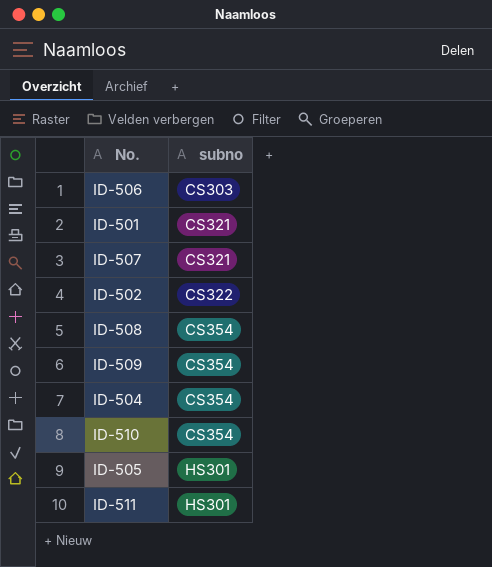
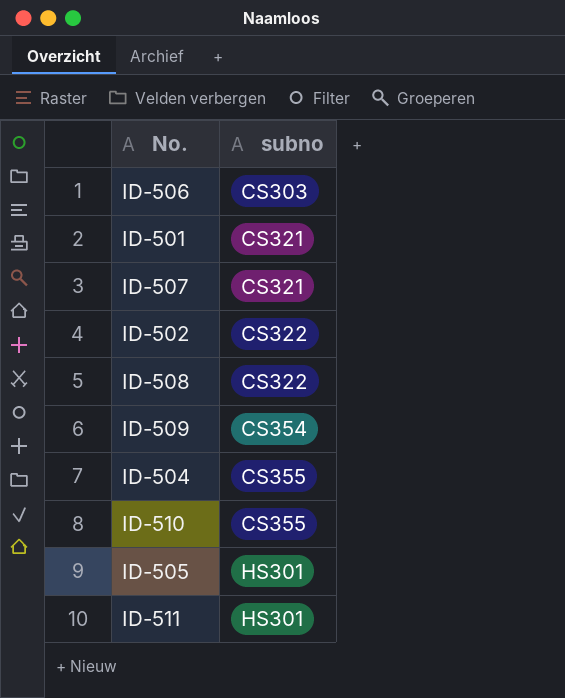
ID-508 | subno: CS354 -> CS322
ID-504 | subno: CS354 -> CS355
ID-510 | subno: CS354 -> CS355

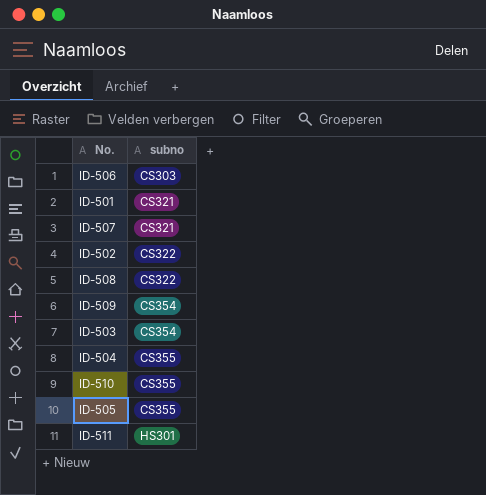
row ID-503: none -> CS354
ID-505 | subno: HS301 -> CS355

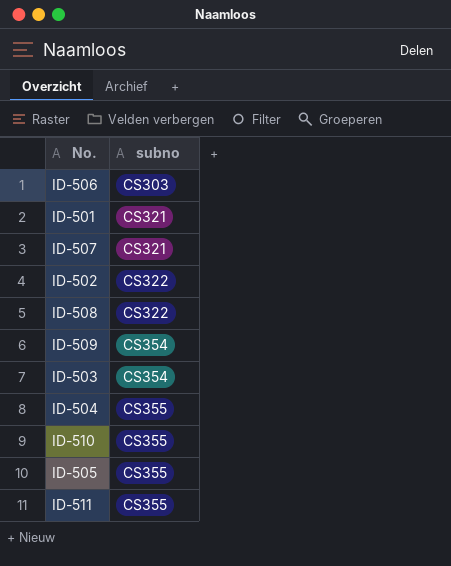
ID-511 | subno: HS301 -> CS355

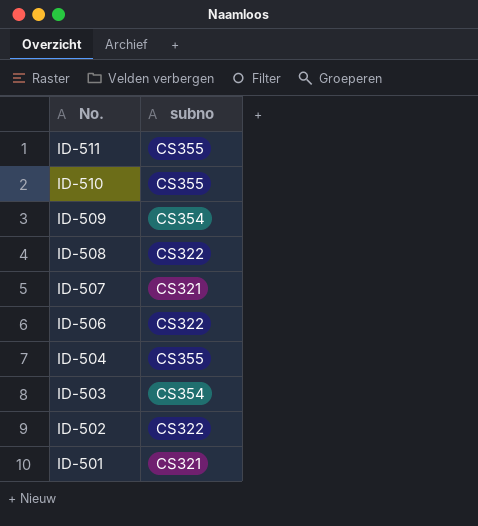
row order: subno ascending -> No. descending
row ID-505: CS355 -> none
ID-506 | subno: CS303 -> CS322

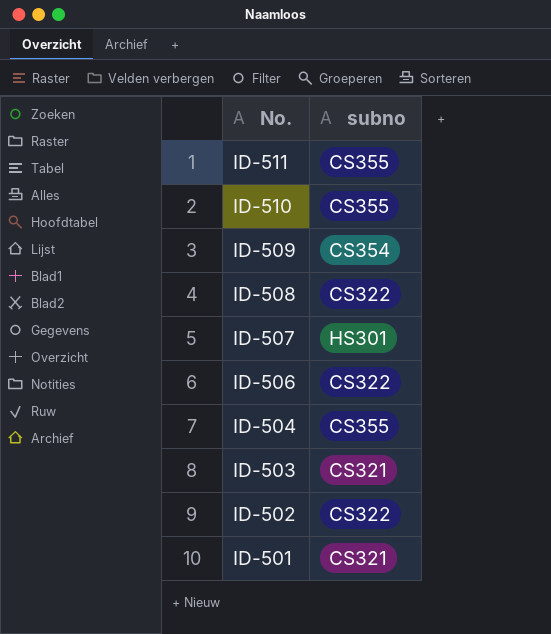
ID-507 | subno: CS321 -> HS301
ID-503 | subno: CS354 -> CS321

